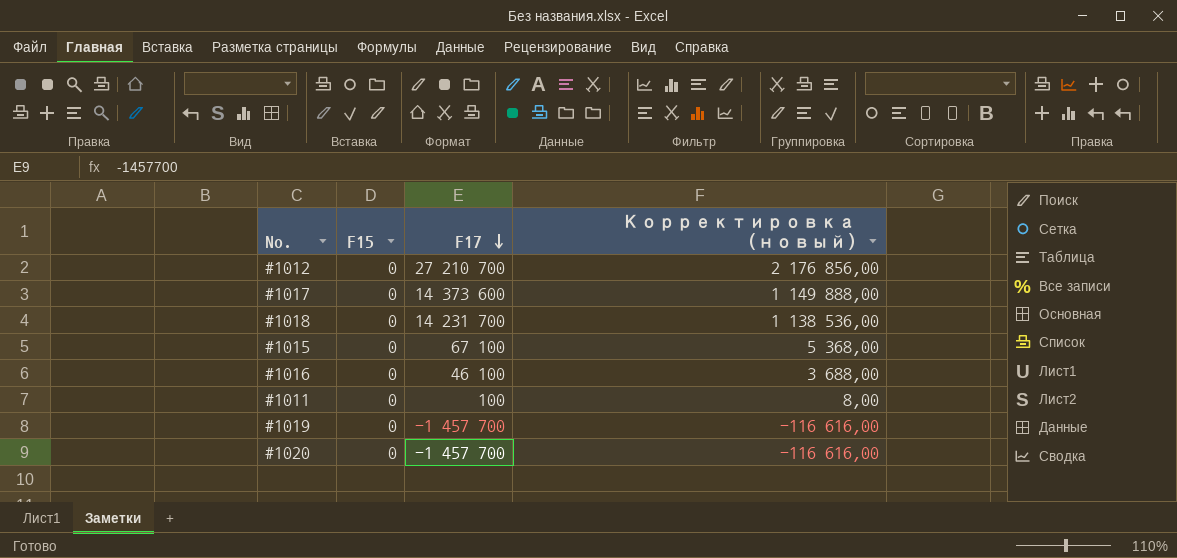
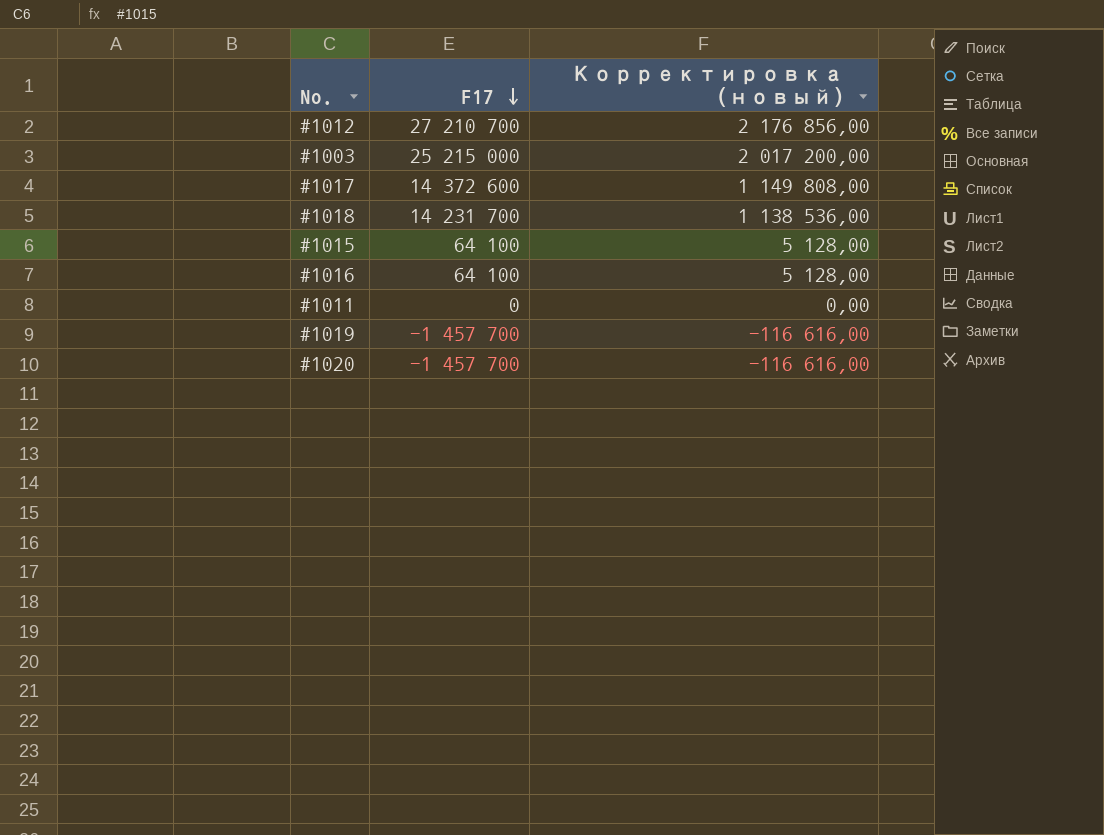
column F15 | position: 2 -> none
row #1003: none -> 25 215 000 | 2 017 200,00
#1017 | F17: 14 373 600 -> 14 372 600
#1017 | Корректировка (новый): 1 149 888,00 -> 1 149 808,00
#1015 | F17: 67 100 -> 64 100
#1015 | Корректировка (новый): 5 368,00 -> 5 128,00
#1016 | F17: 46 100 -> 64 100
#1016 | Корректировка (новый): 3 688,00 -> 5 128,00
#1011 | F17: 100 -> 0
#1011 | Корректировка (новый): 8,00 -> 0,00

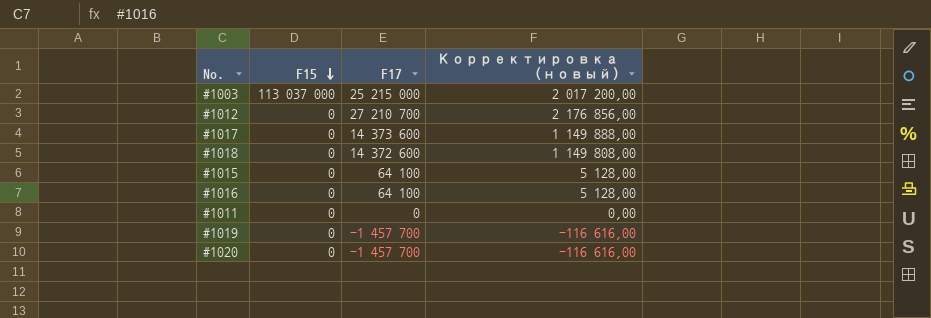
row order: F17 descending -> F15 descending
column F15 | position: none -> 2
#1017 | F17: 14 372 600 -> 14 373 600
#1017 | Корректировка (новый): 1 149 808,00 -> 1 149 888,00
#1018 | F17: 14 231 700 -> 14 372 600
#1018 | Корректировка (новый): 1 138 536,00 -> 1 149 808,00

